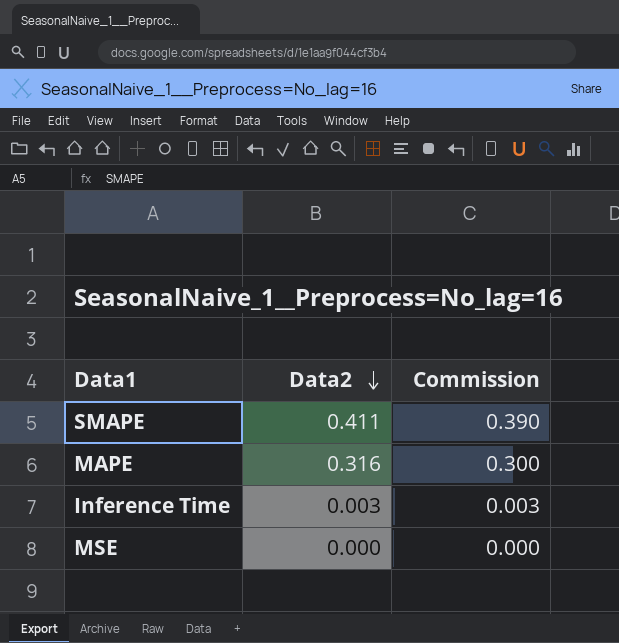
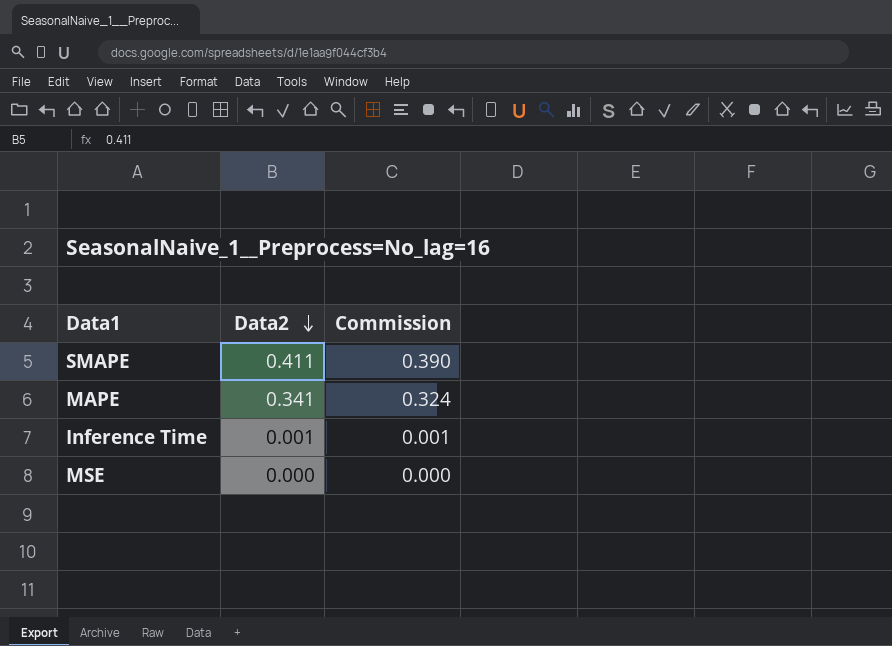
MAPE | Data2: 0.316 -> 0.341
MAPE | Commission: 0.300 -> 0.324
Inference Time | Data2: 0.003 -> 0.001
Inference Time | Commission: 0.003 -> 0.001

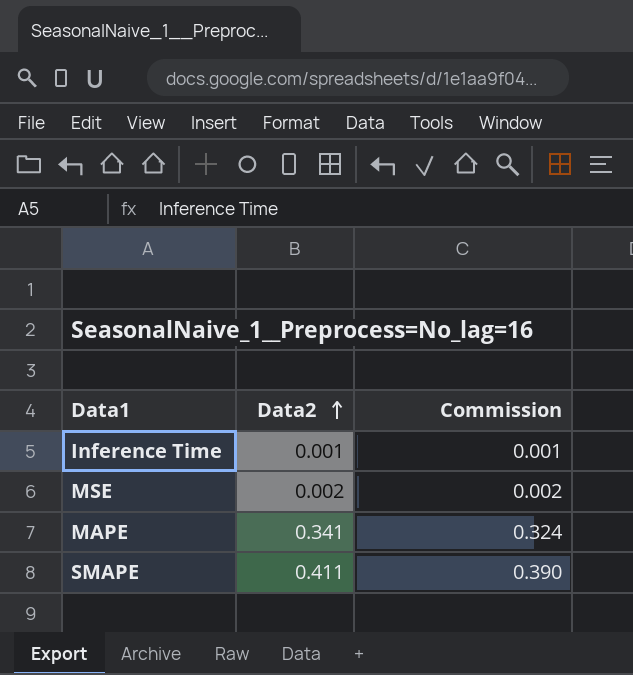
row order: Data2 descending -> Data2 ascending
MSE | Data2: 0.000 -> 0.002
MSE | Commission: 0.000 -> 0.002

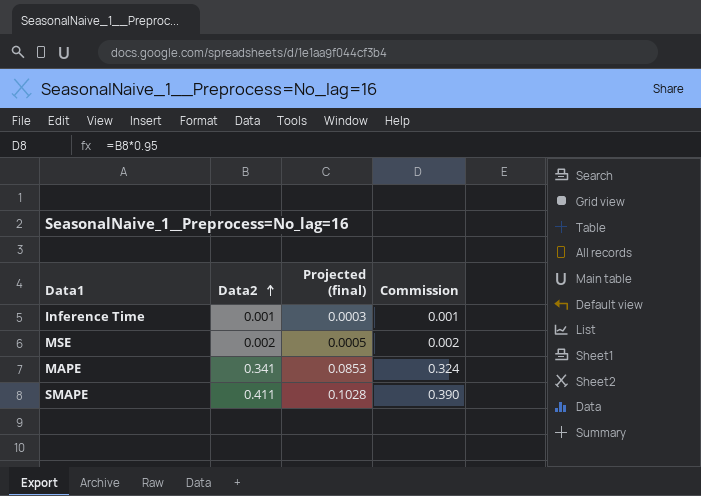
column Projected (final) | formula: none -> [Data2] * 0.25

